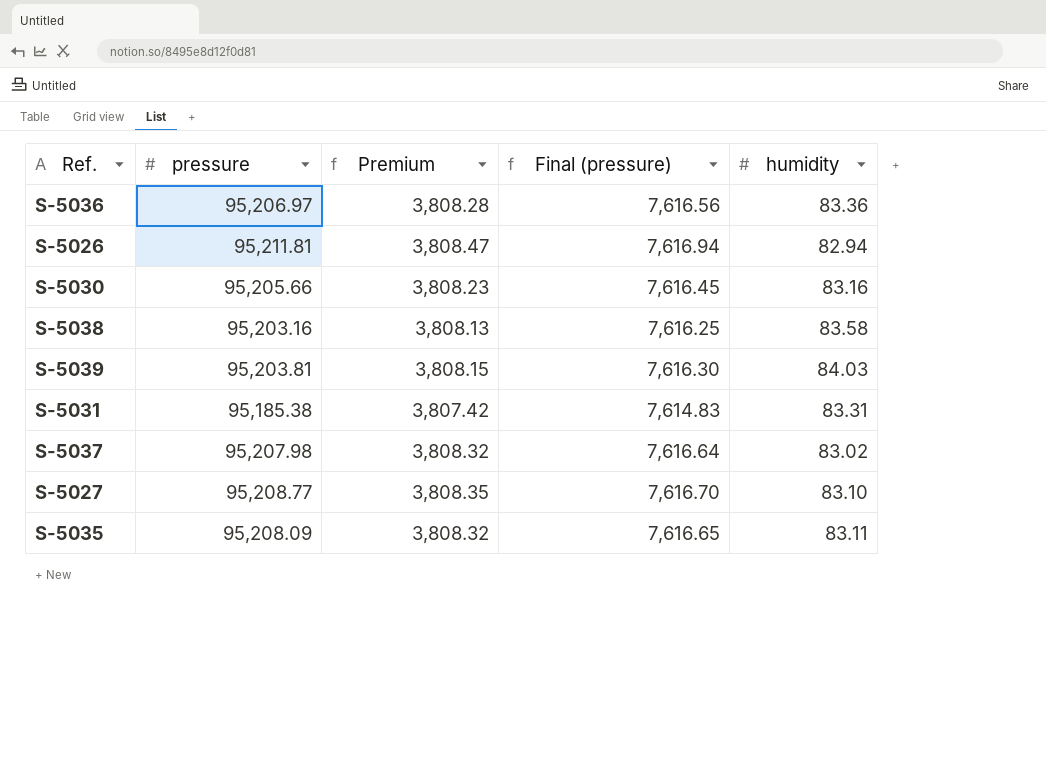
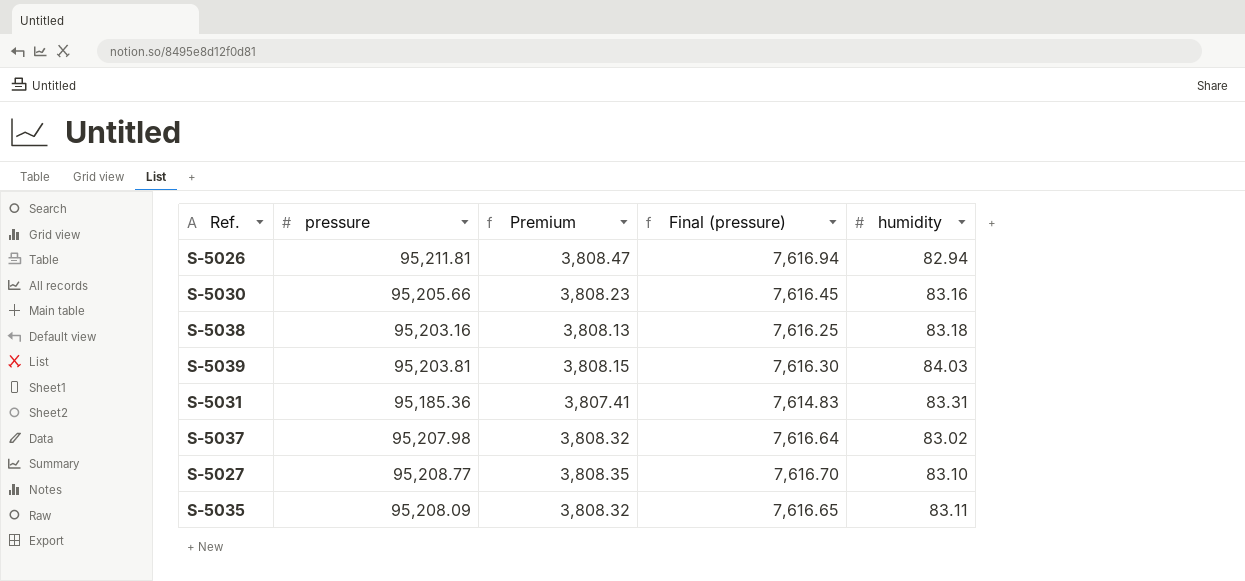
row S-5036: 95,206.97 | 3,808.28 | 7,616.56 | 83.36 -> none
S-5038 | humidity: 83.58 -> 83.18
S-5031 | pressure: 95,185.38 -> 95,185.36
S-5031 | Premium: 3,807.42 -> 3,807.41

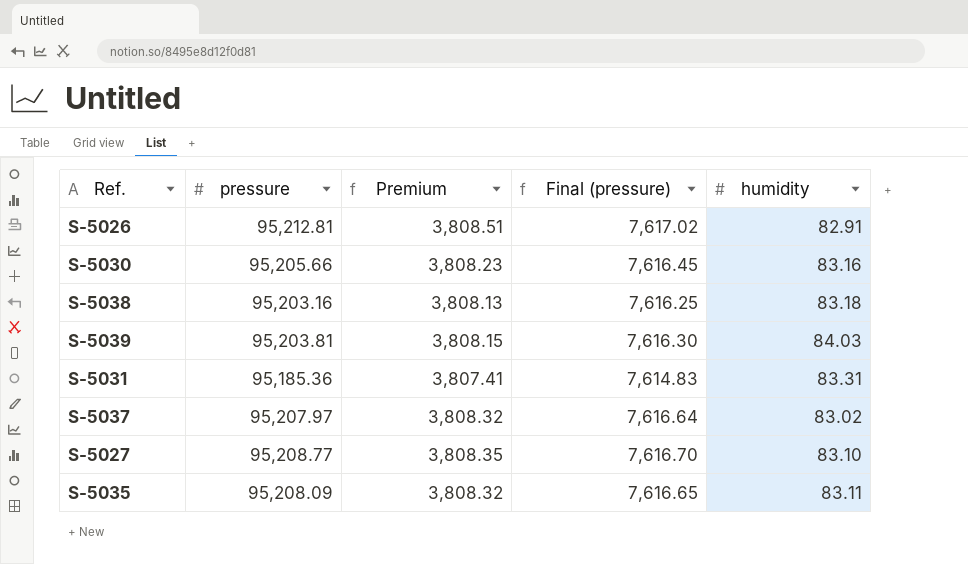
S-5026 | pressure: 95,211.81 -> 95,212.81
S-5026 | Premium: 3,808.47 -> 3,808.51
S-5026 | Final (pressure): 7,616.94 -> 7,617.02
S-5026 | humidity: 82.94 -> 82.91
S-5037 | pressure: 95,207.98 -> 95,207.97

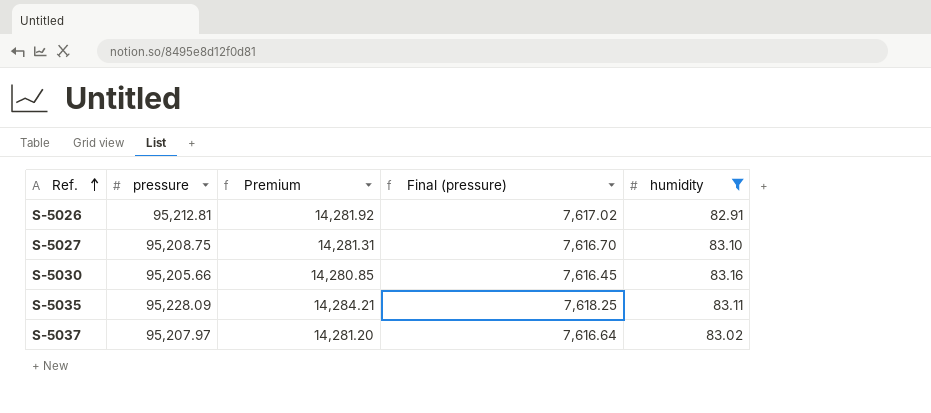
filter: none -> humidity <= 83.16
row order: none -> Ref. ascending
column Premium | formula: [pressure] * 0.04 -> [pressure] * 0.15
S-5027 | pressure: 95,208.77 -> 95,208.75
S-5035 | pressure: 95,208.09 -> 95,228.09
S-5035 | Final (pressure): 7,616.65 -> 7,618.25

